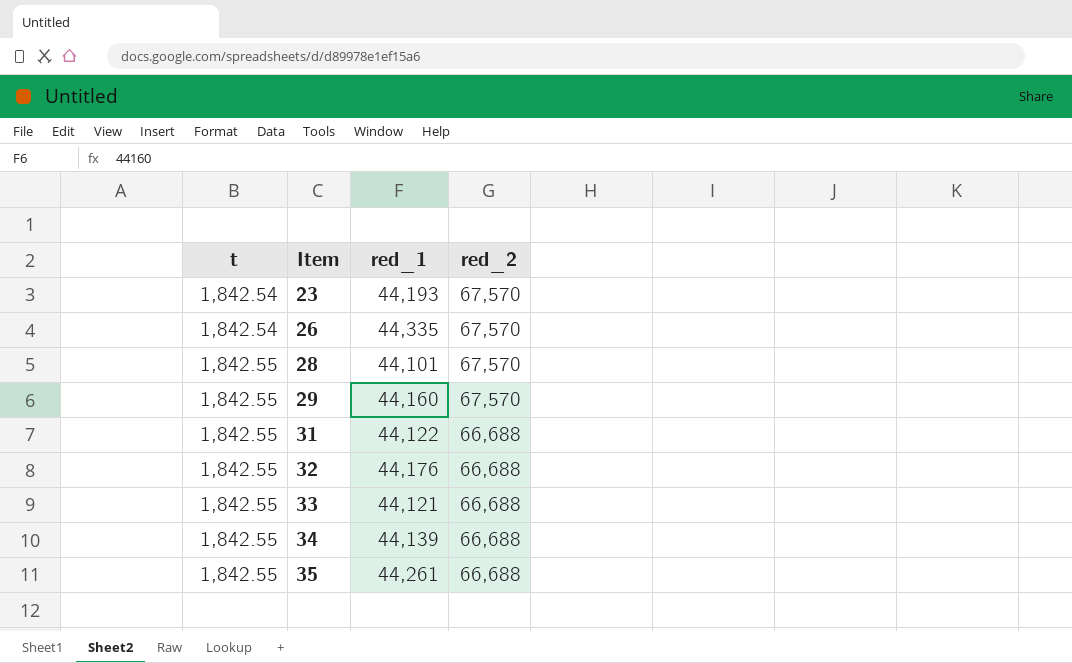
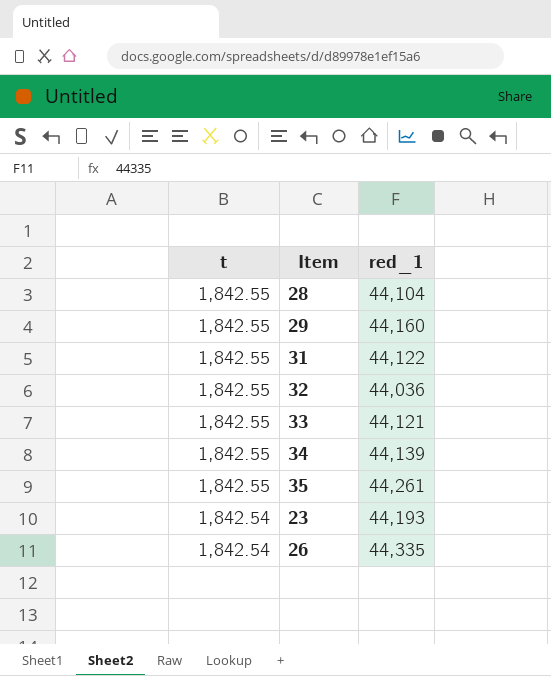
row order: t ascending -> t descending
column red_2 | position: 4 -> none
28 | red_1: 44,101 -> 44,104
32 | red_1: 44,176 -> 44,036

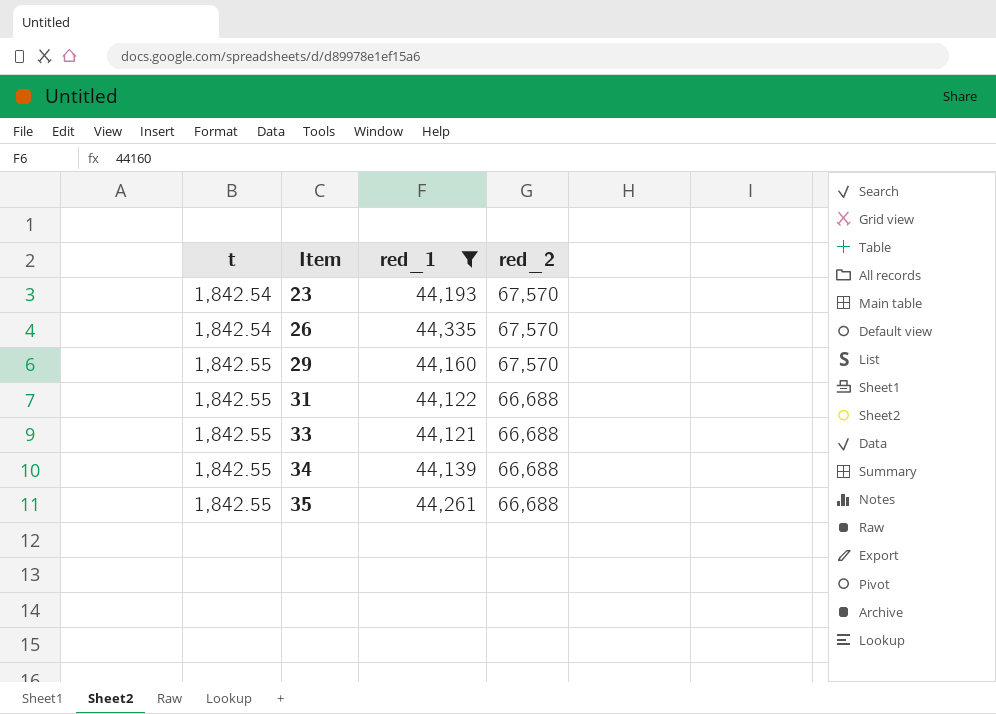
filter: none -> red_1 >= 44,121
row order: t descending -> t ascending
column red_2 | position: none -> 4

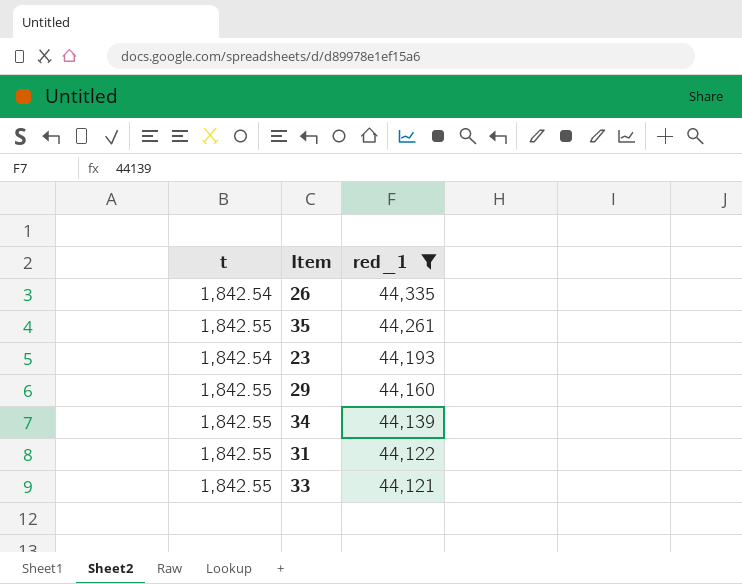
row order: t ascending -> red_1 descending
column red_2 | position: 4 -> none

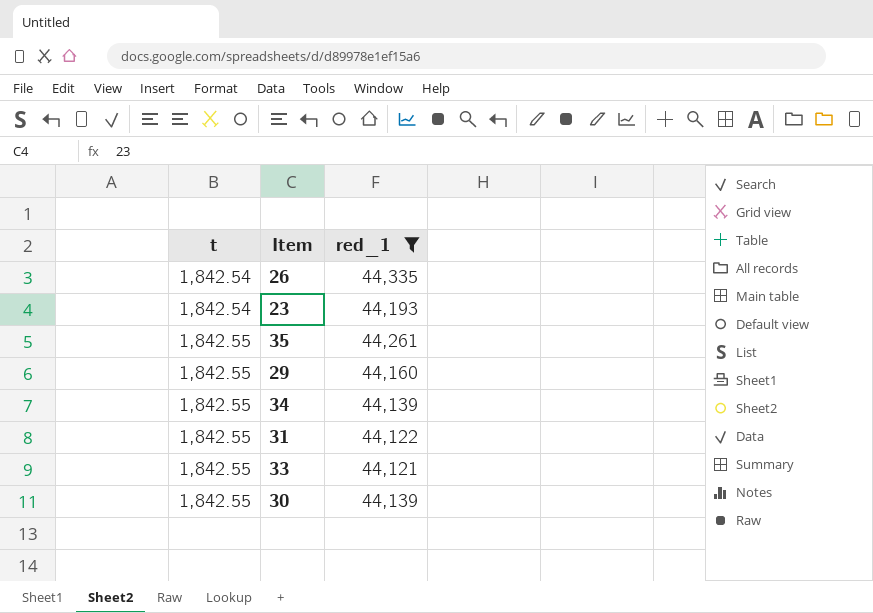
row order: red_1 descending -> t ascending
row 30: none -> 1,842.55 | 44,139

